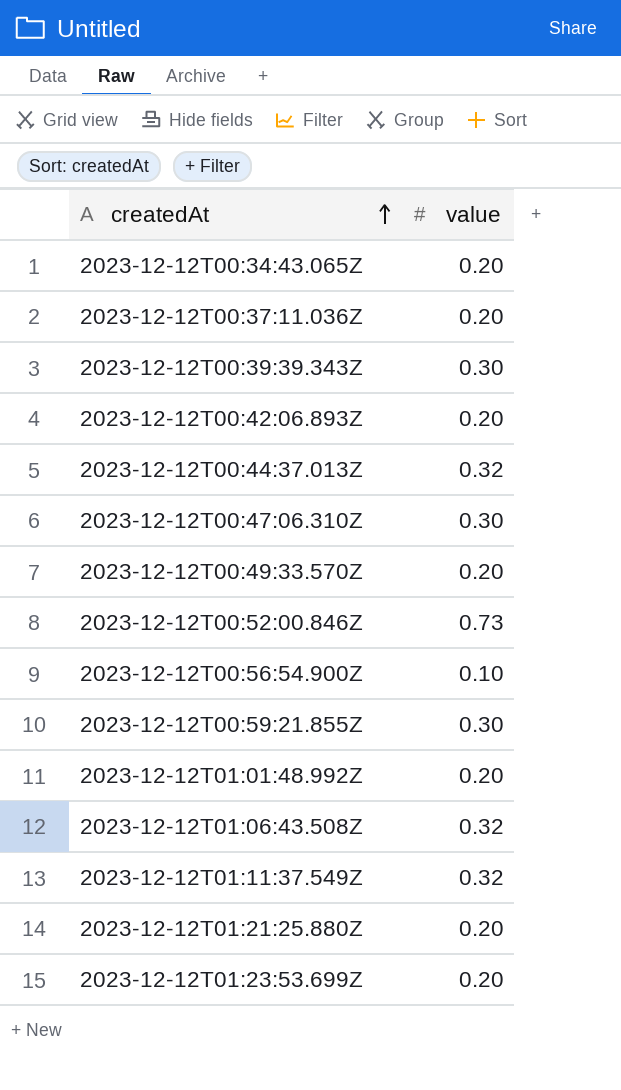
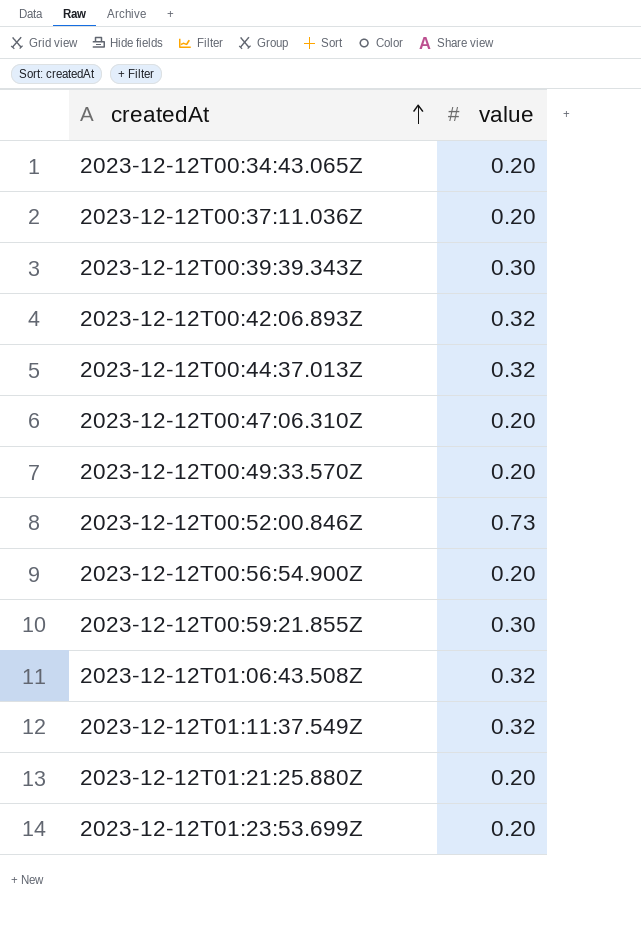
row 2023-12-12T01:01:48.992Z: 0.20 -> none
2023-12-12T00:42:06.893Z | value: 0.20 -> 0.32
2023-12-12T00:47:06.310Z | value: 0.30 -> 0.20
2023-12-12T00:56:54.900Z | value: 0.10 -> 0.20

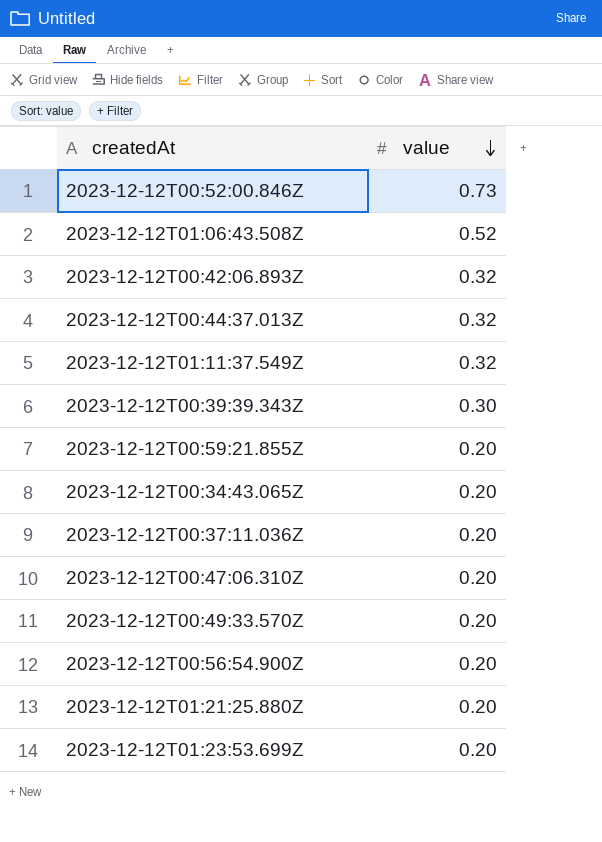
row order: createdAt ascending -> value descending
2023-12-12T01:06:43.508Z | value: 0.32 -> 0.52
2023-12-12T00:59:21.855Z | value: 0.30 -> 0.20

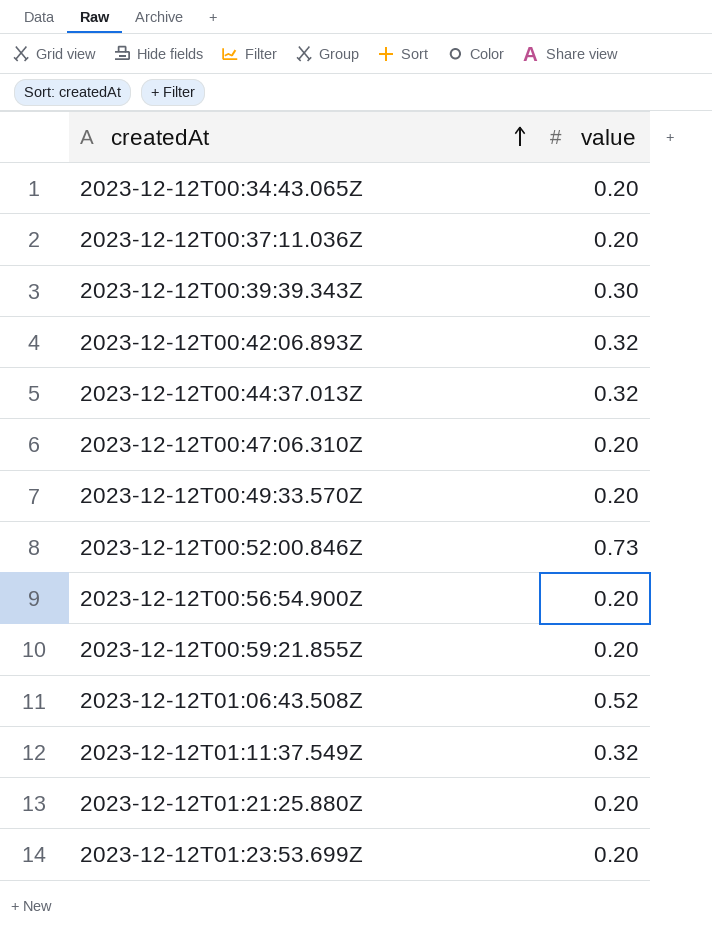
row order: value descending -> createdAt ascending

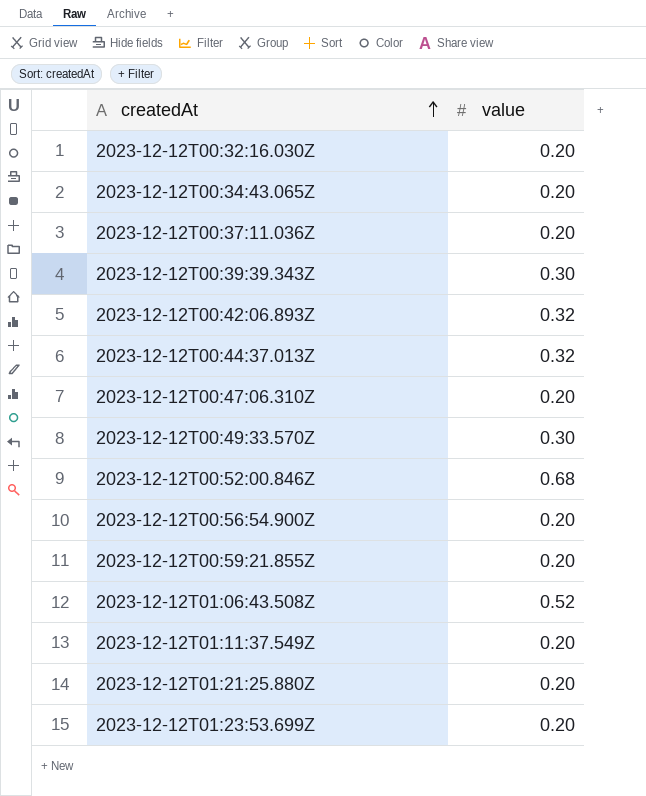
row 2023-12-12T00:32:16.030Z: none -> 0.20
2023-12-12T00:49:33.570Z | value: 0.20 -> 0.30
2023-12-12T00:52:00.846Z | value: 0.73 -> 0.68
2023-12-12T01:11:37.549Z | value: 0.32 -> 0.20

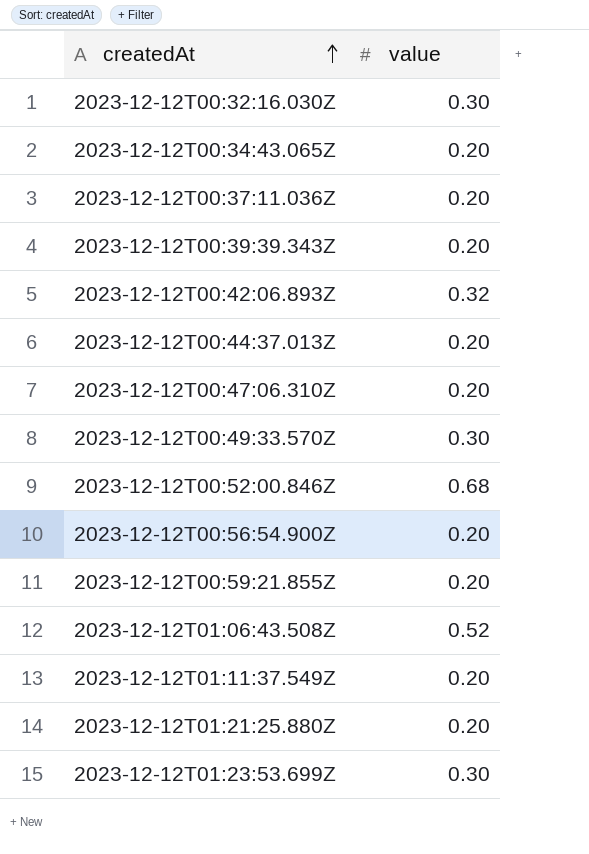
2023-12-12T00:32:16.030Z | value: 0.20 -> 0.30
2023-12-12T00:39:39.343Z | value: 0.30 -> 0.20
2023-12-12T00:44:37.013Z | value: 0.32 -> 0.20
2023-12-12T01:23:53.699Z | value: 0.20 -> 0.30

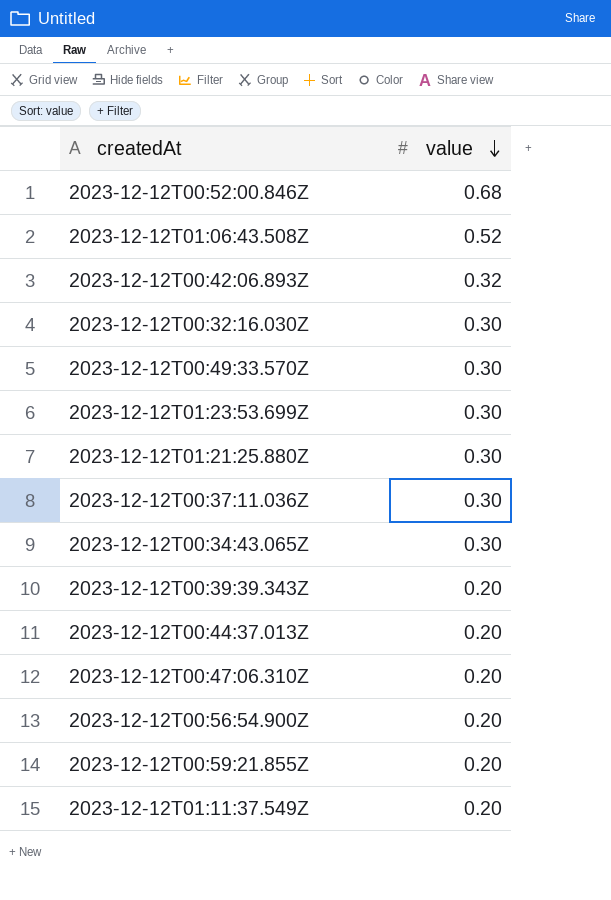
row order: createdAt ascending -> value descending
2023-12-12T01:21:25.880Z | value: 0.20 -> 0.30
2023-12-12T00:37:11.036Z | value: 0.20 -> 0.30
2023-12-12T00:34:43.065Z | value: 0.20 -> 0.30

